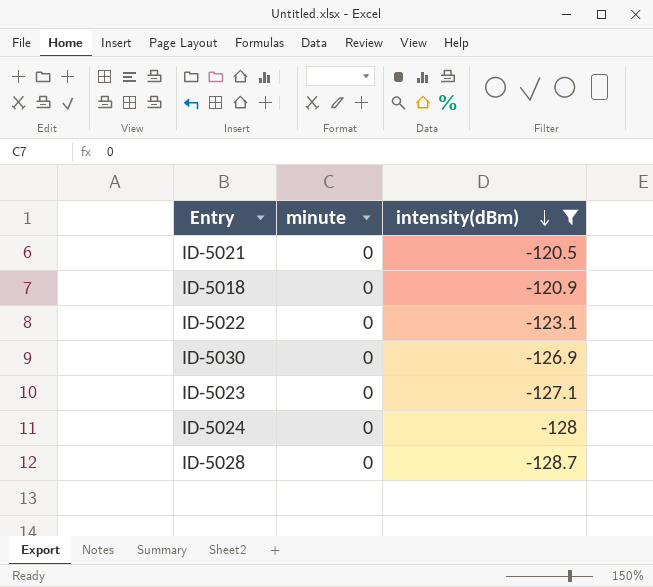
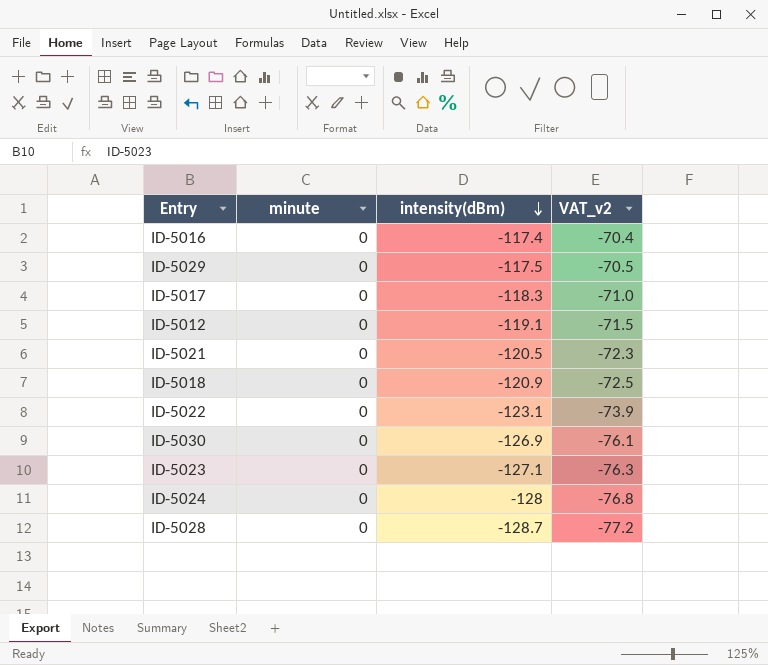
filter: intensity(dBm) <= -120.5 -> none
column VAT_v2 | formula: none -> [intensity(dBm)] * 0.6

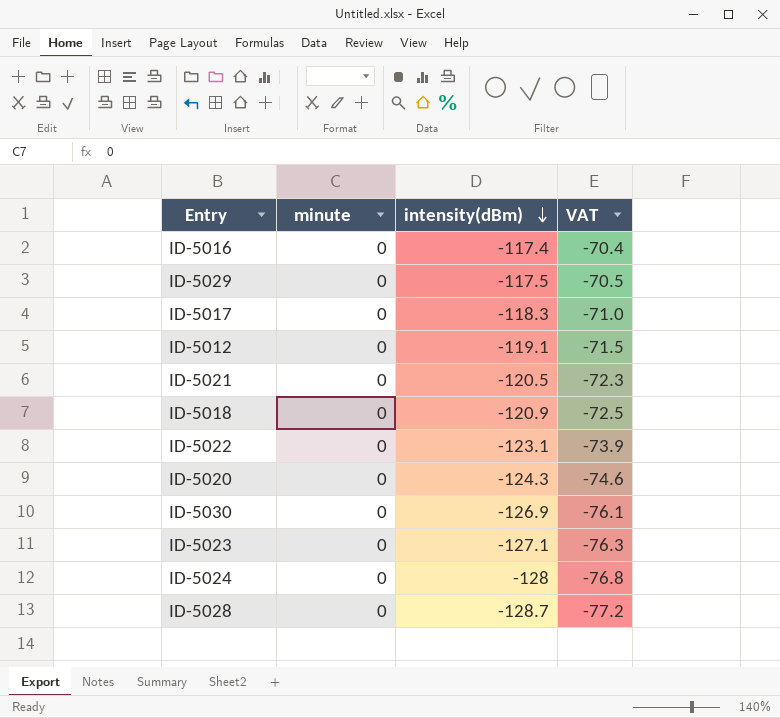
column name: VAT_v2 -> VAT
row ID-5020: none -> 0 | -124.3 | -74.6

